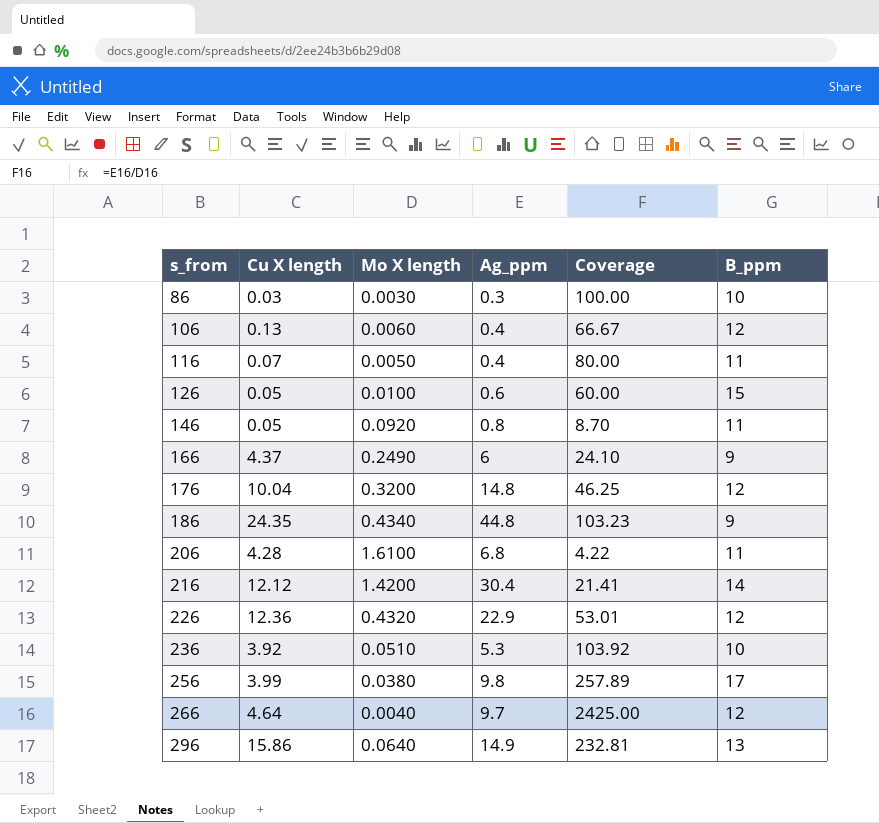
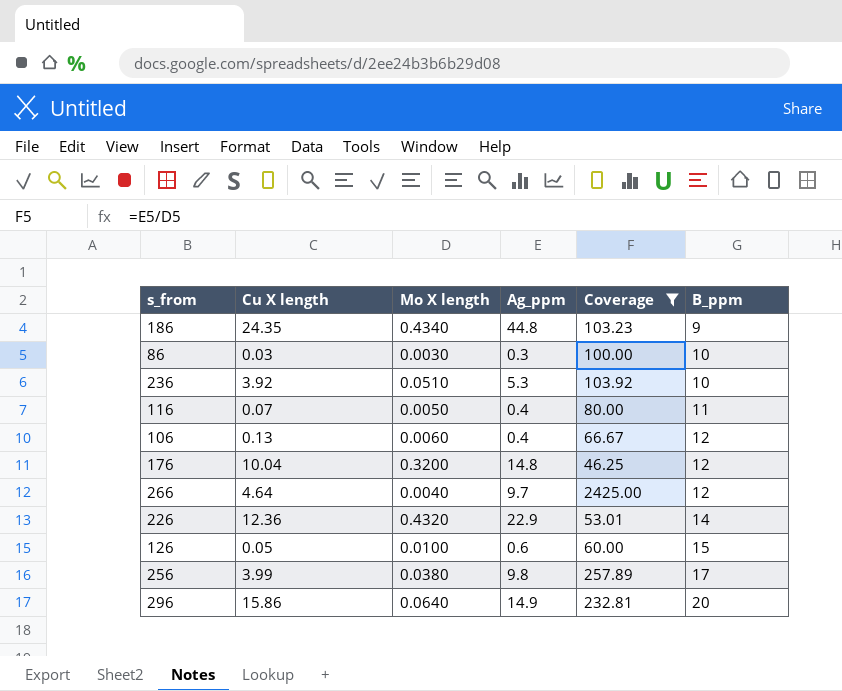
filter: none -> Coverage >= 46.25
row order: s_from ascending -> B_ppm ascending
226 | B_ppm: 12 -> 14
296 | B_ppm: 13 -> 20

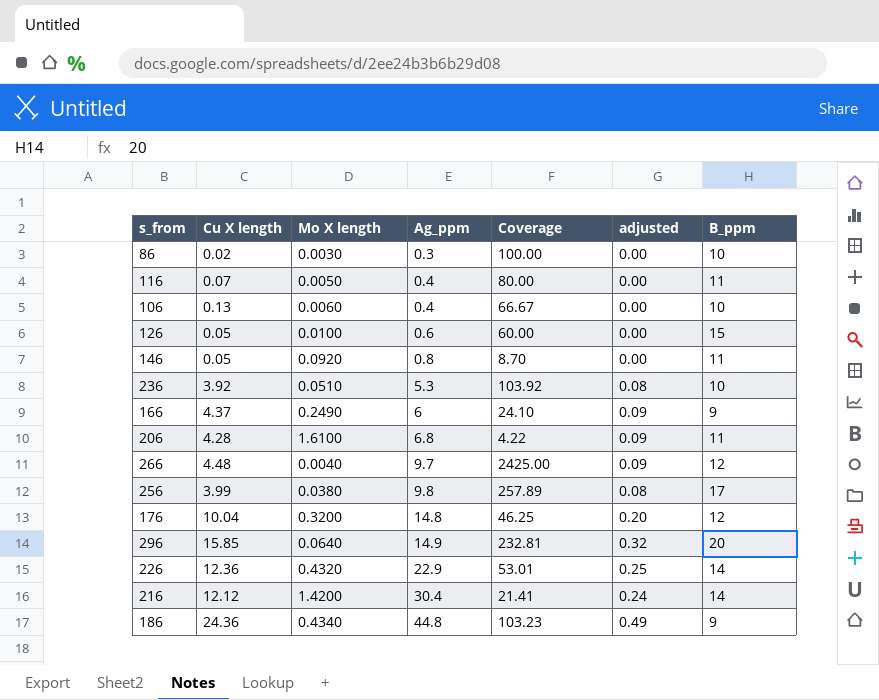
filter: Coverage >= 46.25 -> none
row order: B_ppm ascending -> Ag_ppm ascending
column adjusted | formula: none -> [Cu X length] * 0.02
86 | Cu X length: 0.03 -> 0.02
106 | B_ppm: 12 -> 10
266 | Cu X length: 4.64 -> 4.48
296 | Cu X length: 15.86 -> 15.85
186 | Cu X length: 24.35 -> 24.36

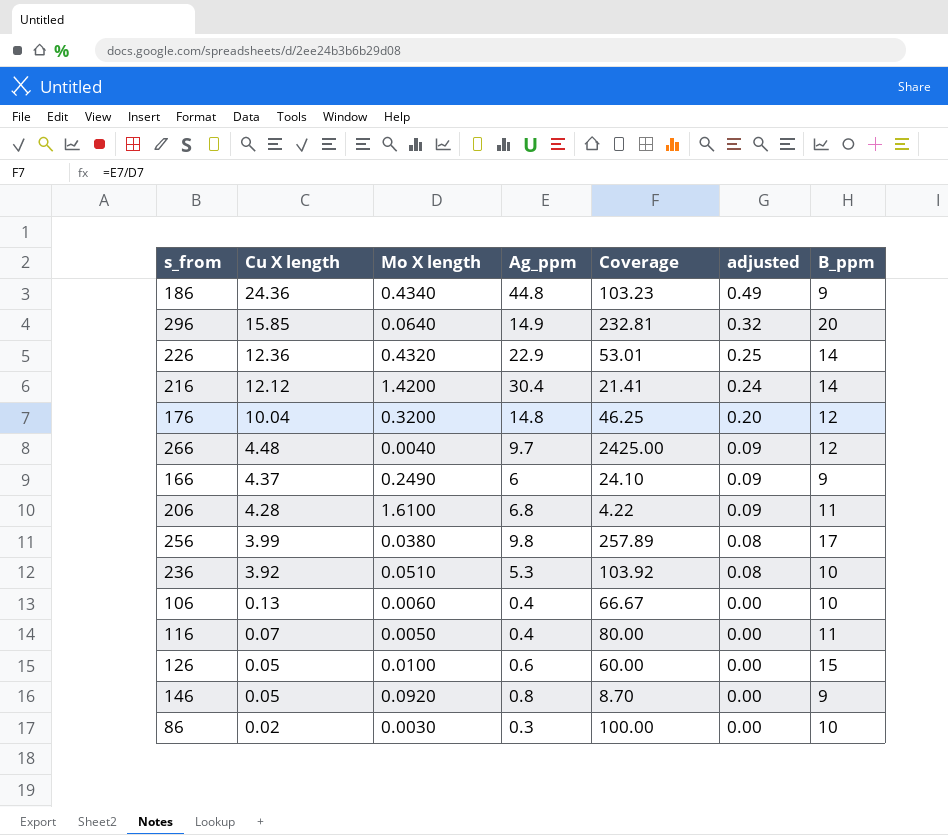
row order: Ag_ppm ascending -> Cu X length descending
146 | B_ppm: 11 -> 9

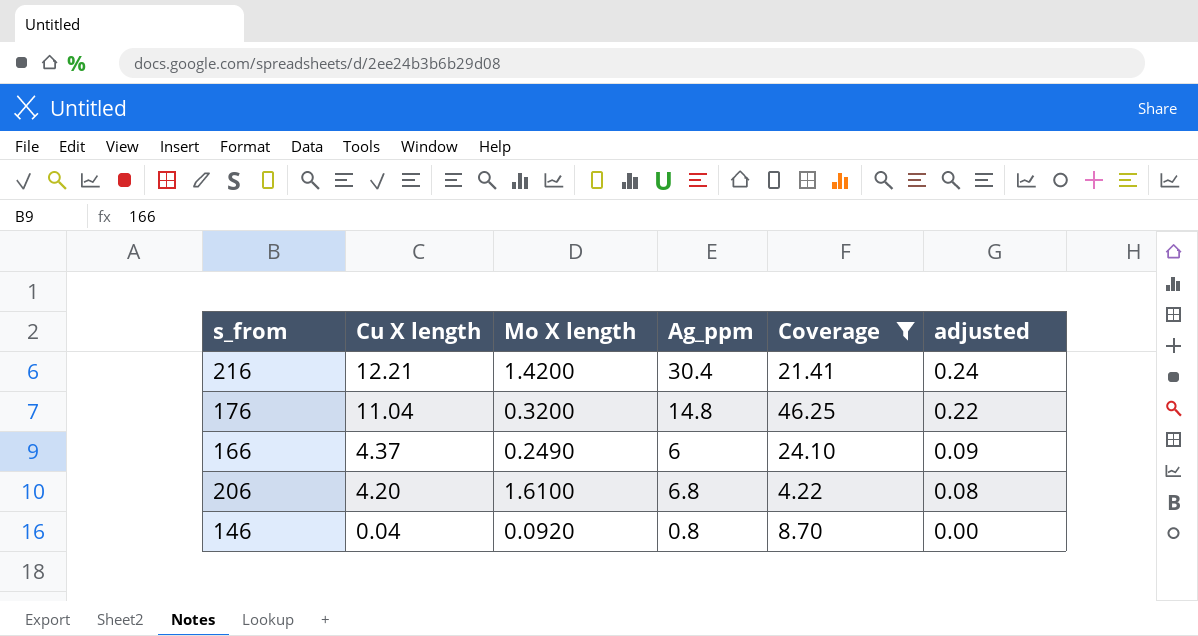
filter: none -> Coverage <= 46.25
column B_ppm | position: 7 -> none
216 | Cu X length: 12.12 -> 12.21
176 | Cu X length: 10.04 -> 11.04
176 | adjusted: 0.20 -> 0.22
206 | Cu X length: 4.28 -> 4.20
206 | adjusted: 0.09 -> 0.08
146 | Cu X length: 0.05 -> 0.04

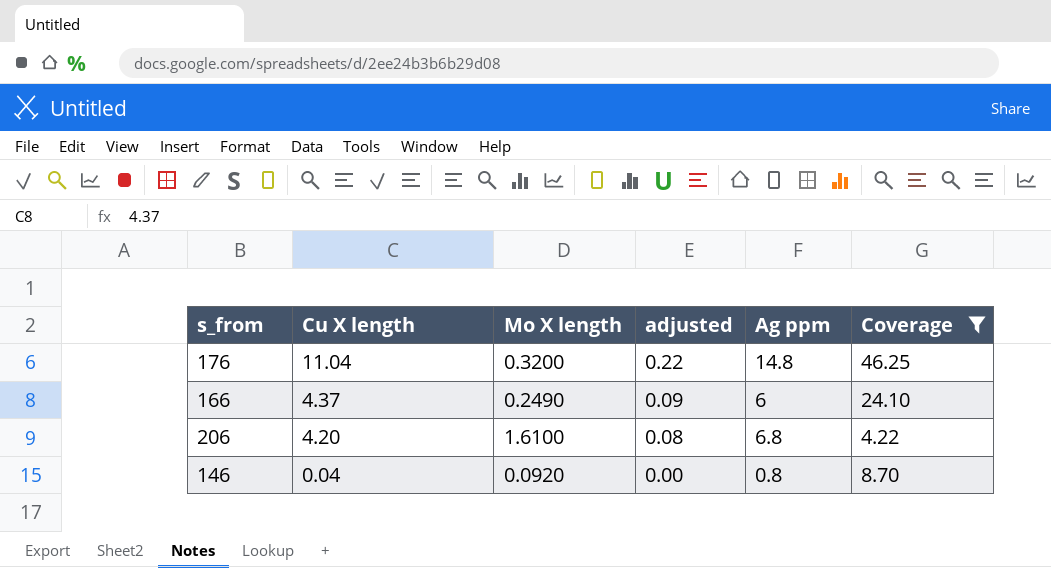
column adjusted | position: 6 -> 4
column name: Ag_ppm -> Ag ppm
row 216: 12.21 | 1.4200 | 30.4 | 21.41 | 0.24 -> none

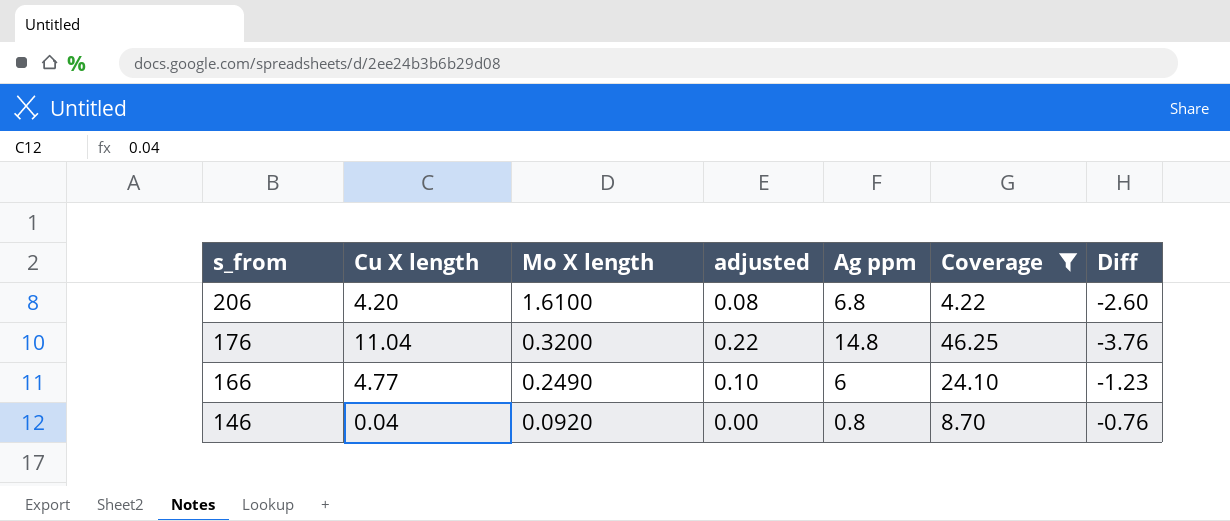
row order: Cu X length descending -> s_from descending
column Diff | formula: none -> [Cu X length] - [Ag ppm]
166 | Cu X length: 4.37 -> 4.77
166 | adjusted: 0.09 -> 0.10

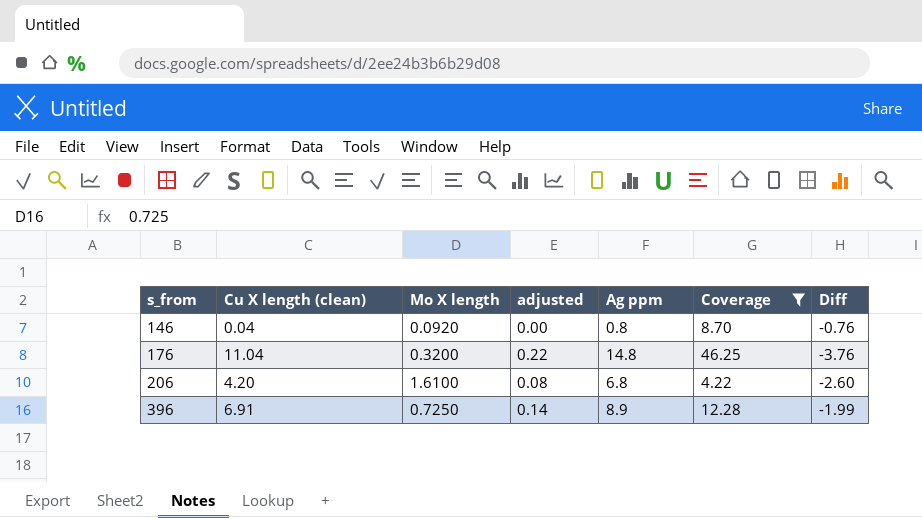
row order: s_from descending -> s_from ascending
column name: Cu X length -> Cu X length (clean)
row 166: 4.77 | 0.2490 | 0.10 | 6 | 24.10 | -1.23 -> none
row 396: none -> 6.91 | 0.7250 | 0.14 | 8.9 | 12.28 | -1.99

